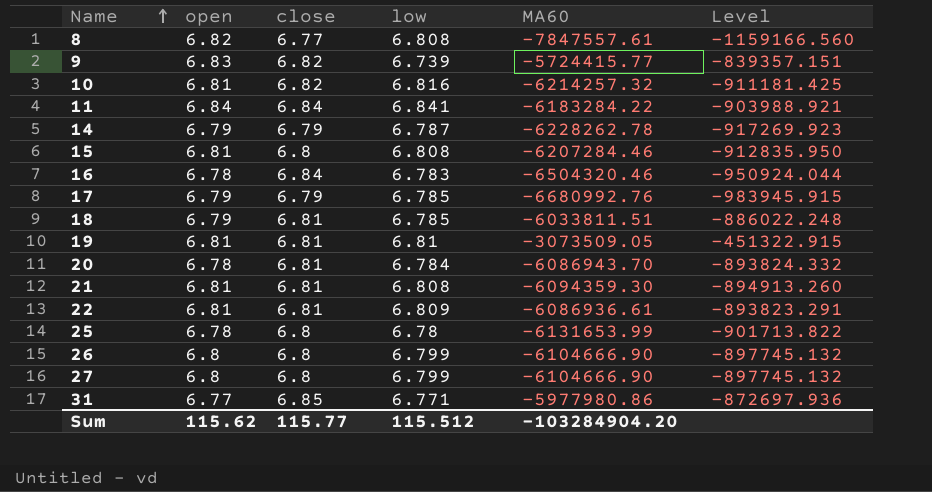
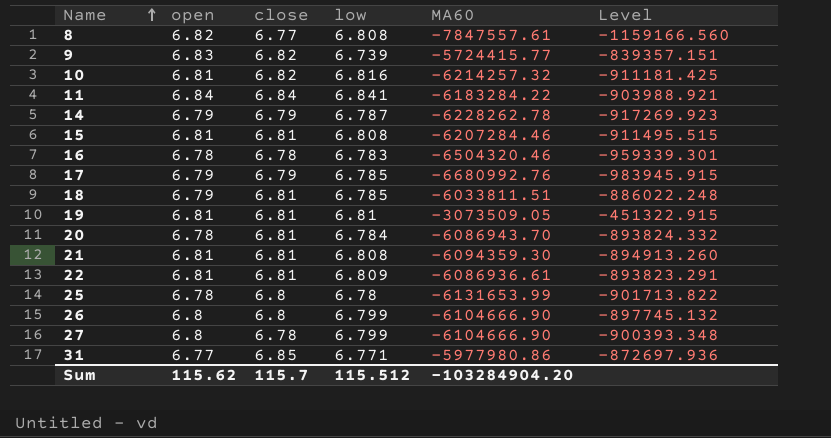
15 | close: 6.8 -> 6.81
15 | Level: -912835.950 -> -911495.515
16 | close: 6.84 -> 6.78
16 | Level: -950924.044 -> -959339.301
27 | close: 6.8 -> 6.78
27 | Level: -897745.132 -> -900393.348
Sum | close: 115.77 -> 115.7

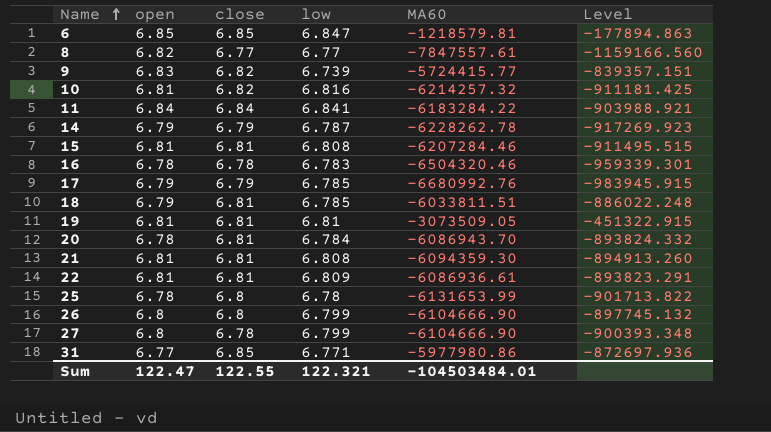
row 6: none -> 6.85 | 6.85 | 6.847 | -1218579.81 | -177894.863
8 | low: 6.808 -> 6.77
Sum | open: 115.62 -> 122.47
Sum | close: 115.7 -> 122.55
Sum | low: 115.512 -> 122.321
Sum | MA60: -103284904.20 -> -104503484.01

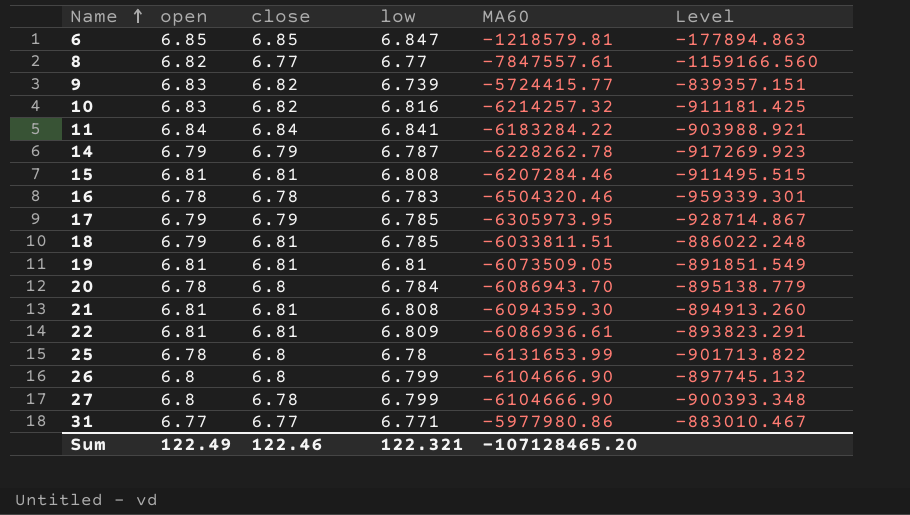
10 | open: 6.81 -> 6.83
17 | MA60: -6680992.76 -> -6305973.95
17 | Level: -983945.915 -> -928714.867
19 | MA60: -3073509.05 -> -6073509.05
19 | Level: -451322.915 -> -891851.549
20 | close: 6.81 -> 6.8
20 | Level: -893824.332 -> -895138.779
31 | close: 6.85 -> 6.77
31 | Level: -872697.936 -> -883010.467
Sum | open: 122.47 -> 122.49
Sum | close: 122.55 -> 122.46
Sum | MA60: -104503484.01 -> -107128465.20

